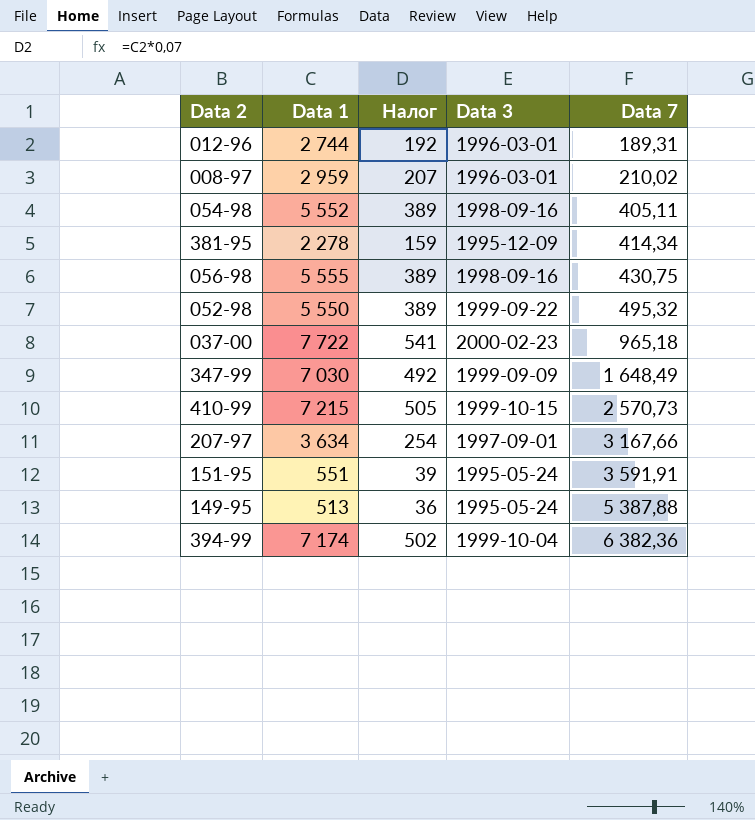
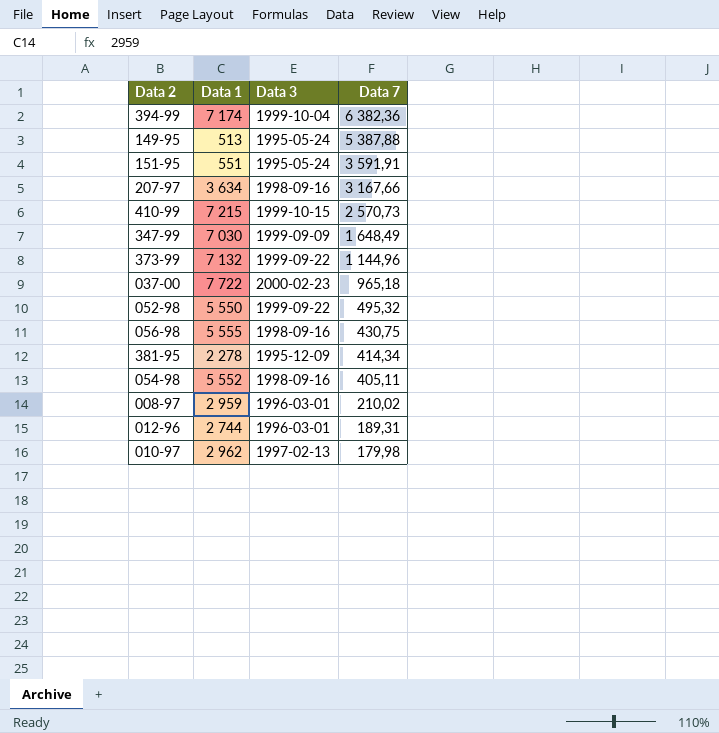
row order: Data 7 ascending -> Data 7 descending
column Налог | formula: [Data 1] * 0,07 -> none
207-97 | Data 3: 1997-09-01 -> 1998-09-16
row 373-99: none -> 7 132 | 1999-09-22 | 1 144,96
row 010-97: none -> 2 962 | 1997-02-13 | 179,98

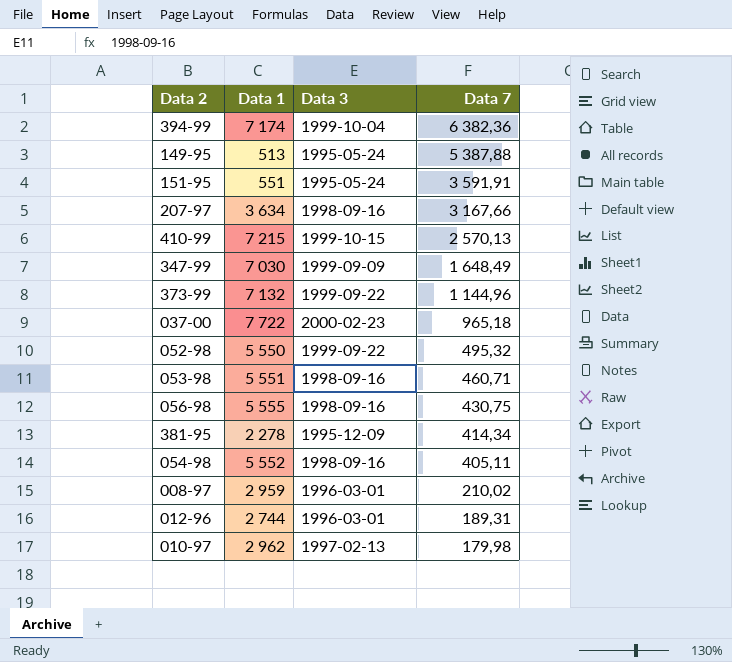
410-99 | Data 7: 2 570,73 -> 2 570,13
row 053-98: none -> 5 551 | 1998-09-16 | 460,71

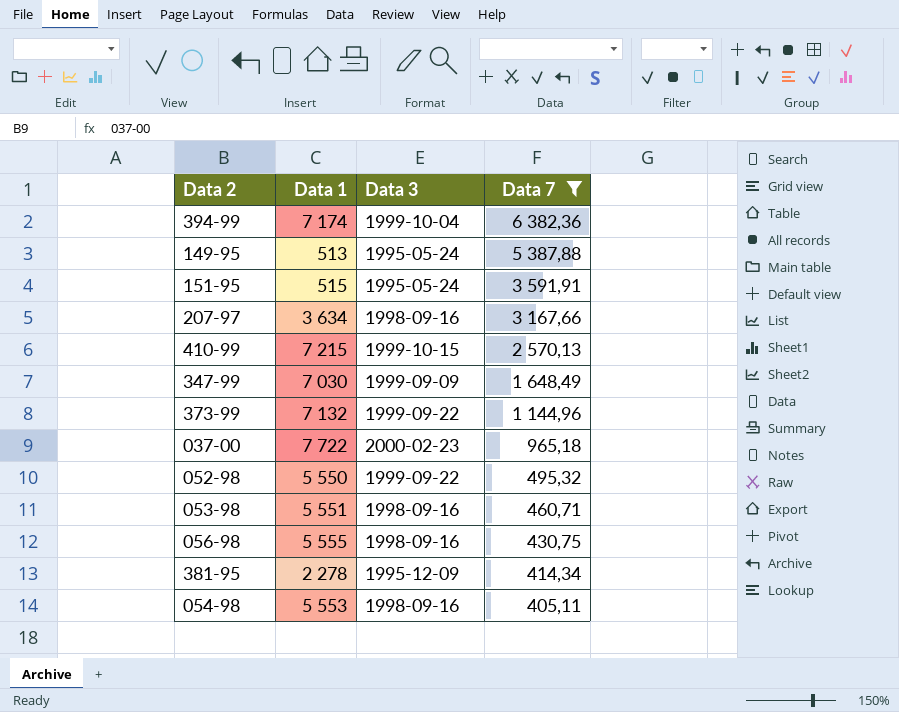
filter: none -> Data 7 >= 405,11
151-95 | Data 1: 551 -> 515
054-98 | Data 1: 5 552 -> 5 553

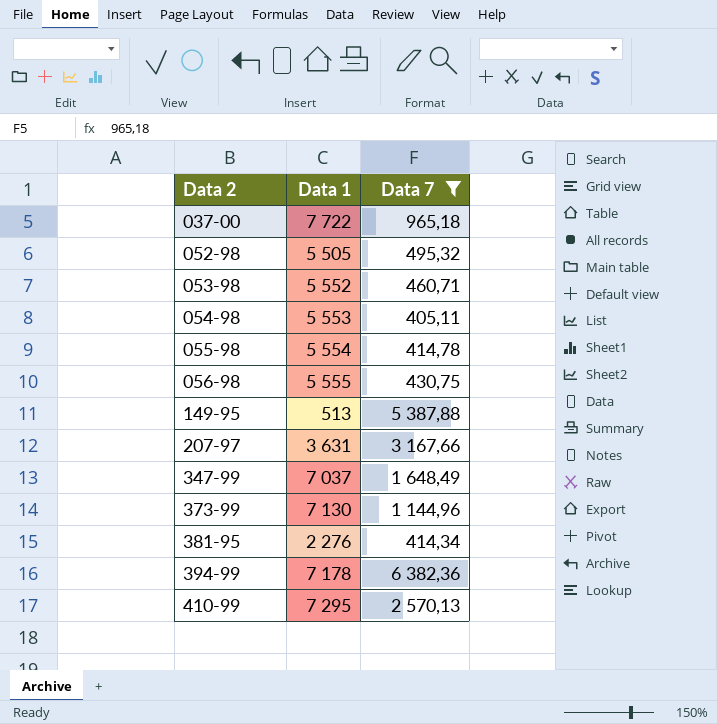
row order: Data 7 descending -> Data 2 ascending
column Data 3 | position: 3 -> none
row 151-95: 515 | 1995-05-24 | 3 591,91 -> none
052-98 | Data 1: 5 550 -> 5 505
053-98 | Data 1: 5 551 -> 5 552
row 055-98: none -> 5 554 | 414,78
207-97 | Data 1: 3 634 -> 3 631
347-99 | Data 1: 7 030 -> 7 037
373-99 | Data 1: 7 132 -> 7 130
381-95 | Data 1: 2 278 -> 2 276
394-99 | Data 1: 7 174 -> 7 178
410-99 | Data 1: 7 215 -> 7 295

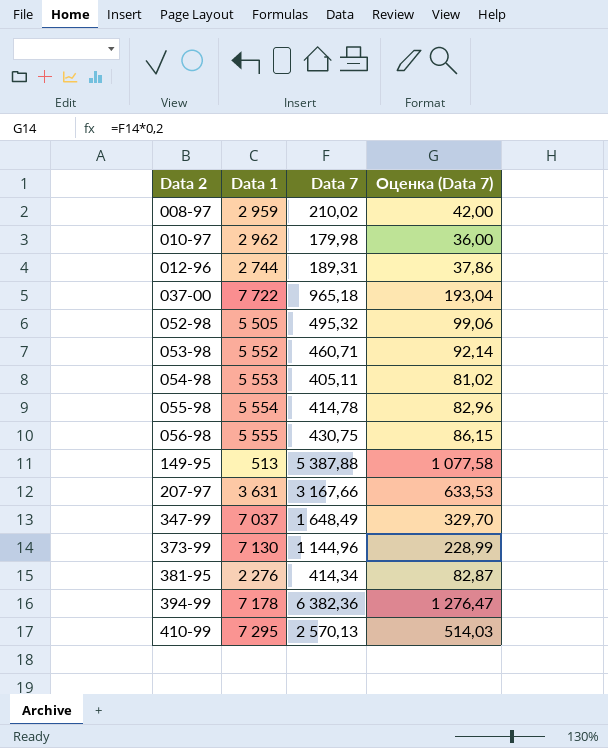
filter: Data 7 >= 405,11 -> none
column Оценка (Data 7) | formula: none -> [Data 7] * 0,2

